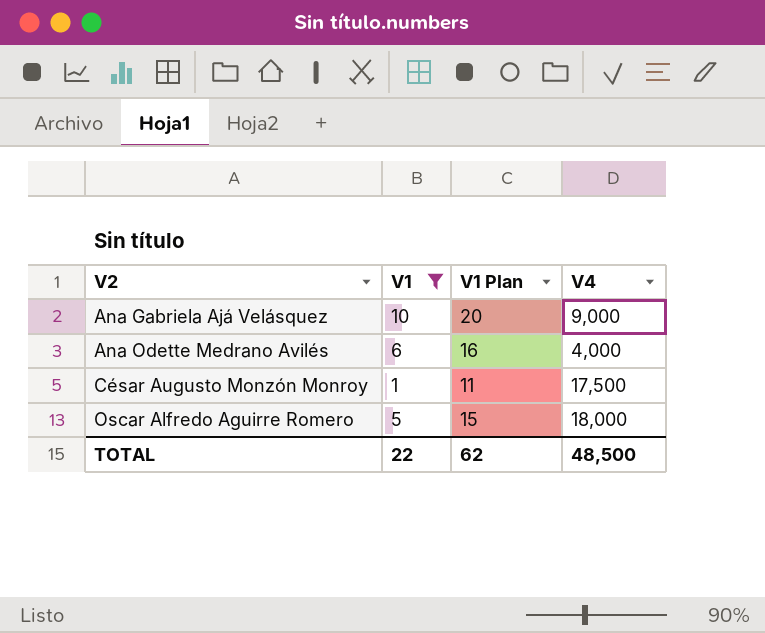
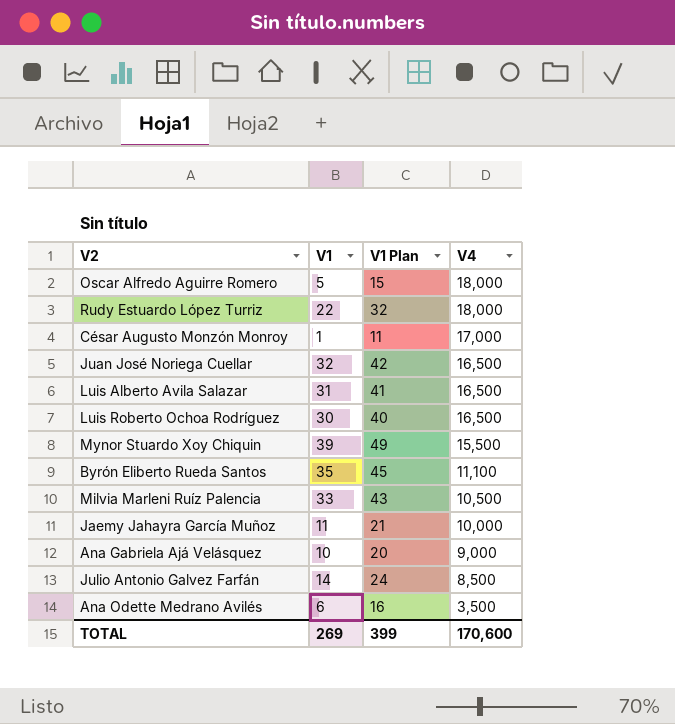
filter: V1 <= 10 -> none
row order: V2 ascending -> V4 descending
César Augusto Monzón Monroy | V4: 17,500 -> 17,000
Ana Odette Medrano Avilés | V4: 4,000 -> 3,500
TOTAL | V1: 22 -> 269
TOTAL | V1 Plan: 62 -> 399
TOTAL | V4: 48,500 -> 170,600

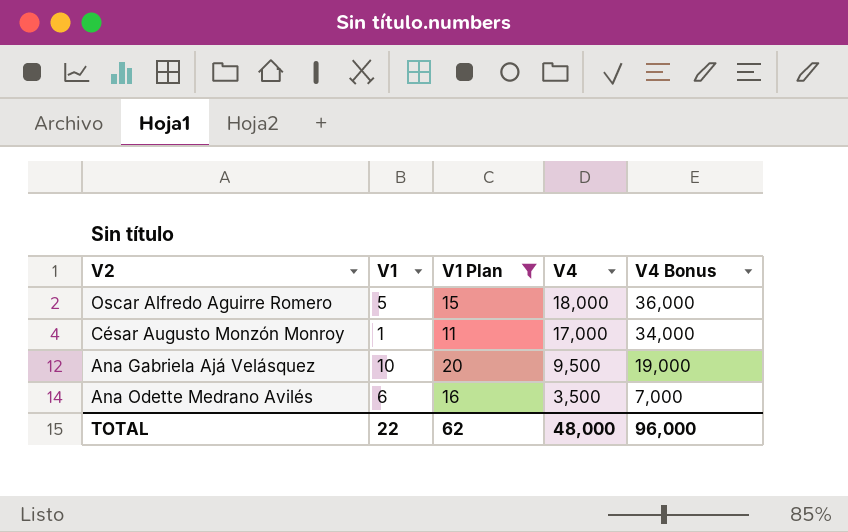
filter: none -> V1 Plan <= 20
column V4 Bonus | formula: none -> [V4] * 2
Ana Gabriela Ajá Velásquez | V4: 9,000 -> 9,500
TOTAL | V1: 269 -> 22
TOTAL | V1 Plan: 399 -> 62
TOTAL | V4: 170,600 -> 48,000

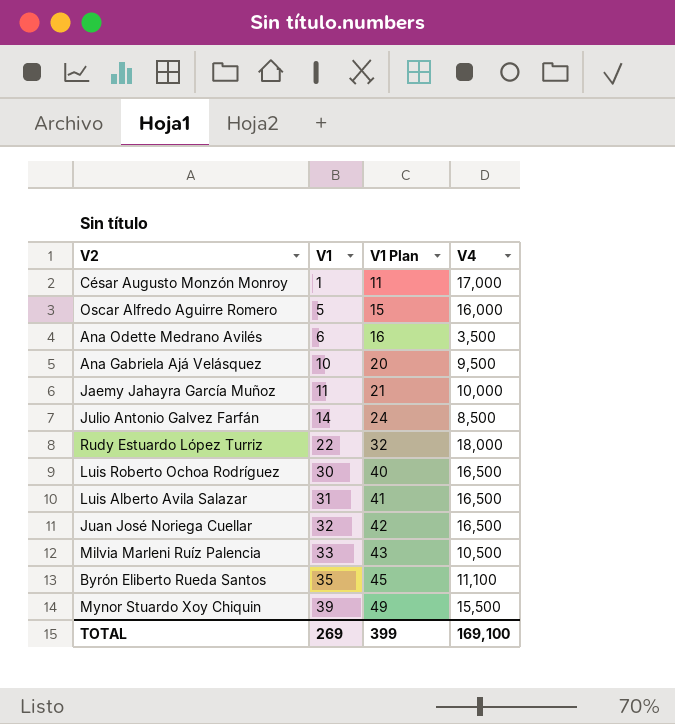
filter: V1 Plan <= 20 -> none
row order: V4 descending -> V1 ascending
column V4 Bonus | formula: [V4] * 2 -> none
Oscar Alfredo Aguirre Romero | V4: 18,000 -> 16,000
TOTAL | V1: 22 -> 269
TOTAL | V1 Plan: 62 -> 399
TOTAL | V4: 48,000 -> 169,100

